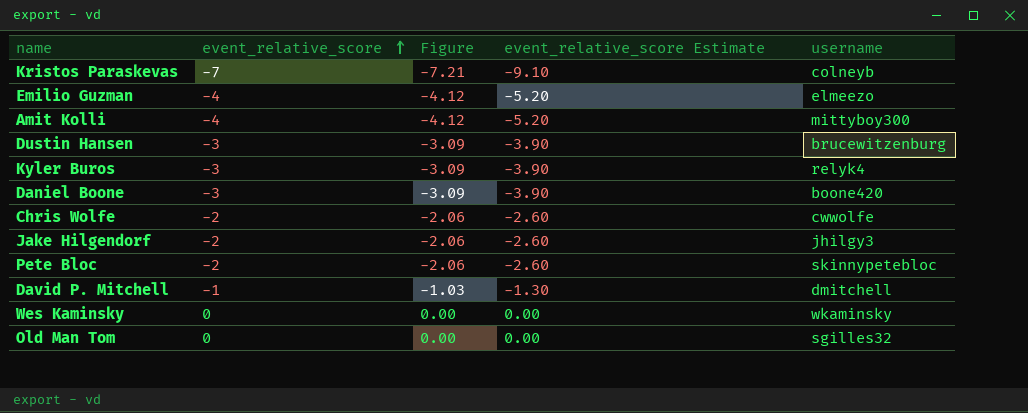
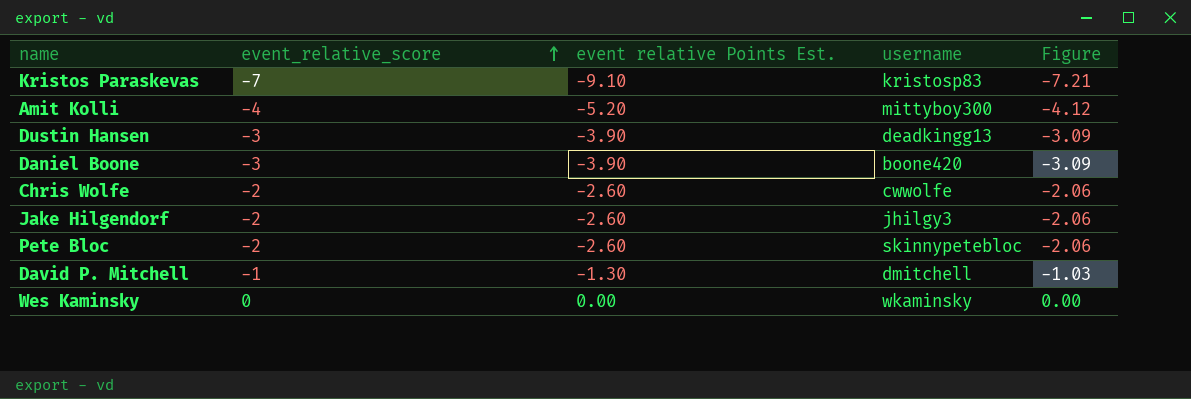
column name: event_relative_score Estimate -> event relative Points Est.
column Figure | position: 3 -> 5
row Emilio Guzman: -4 | -4.12 | -5.20 | elmeezo -> none
row Kyler Buros: -3 | -3.09 | -3.90 | relyk4 -> none
row Old Man Tom: 0 | 0.00 | 0.00 | sgilles32 -> none
Kristos Paraskevas | username: colneyb -> kristosp83
Dustin Hansen | username: brucewitzenburg -> deadkingg13

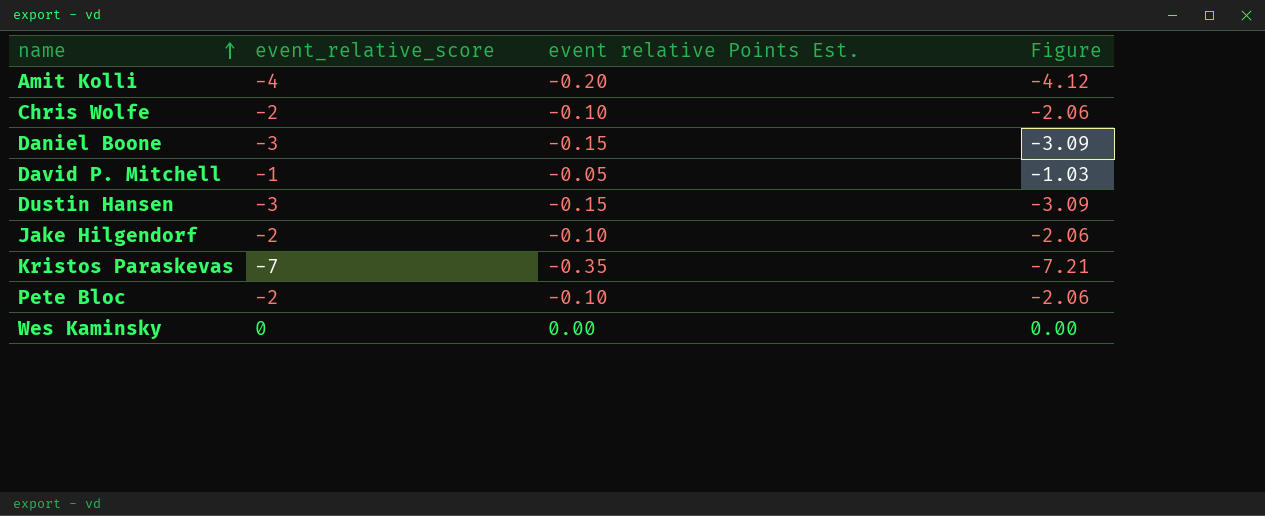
row order: event_relative_score ascending -> name ascending
column username | position: 4 -> none
column event relative Points Est. | formula: [event_relative_score] * 1.3 -> [event_relative_score] * 0.05

